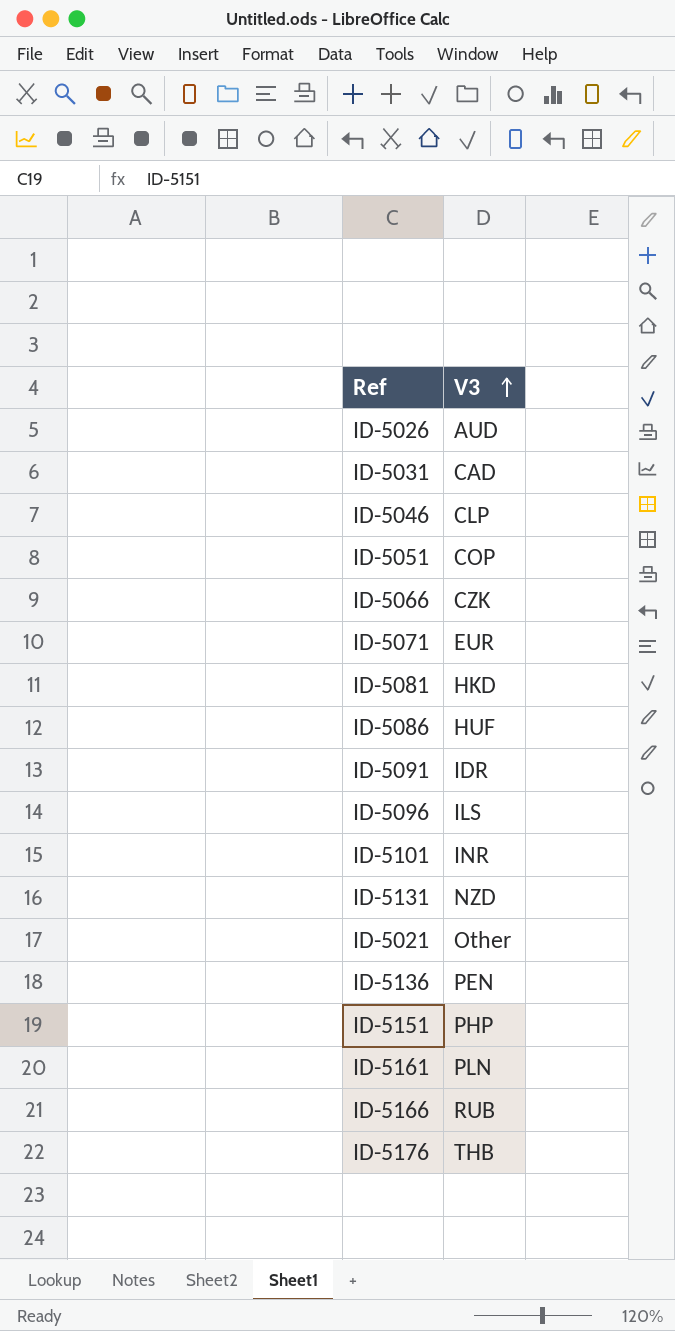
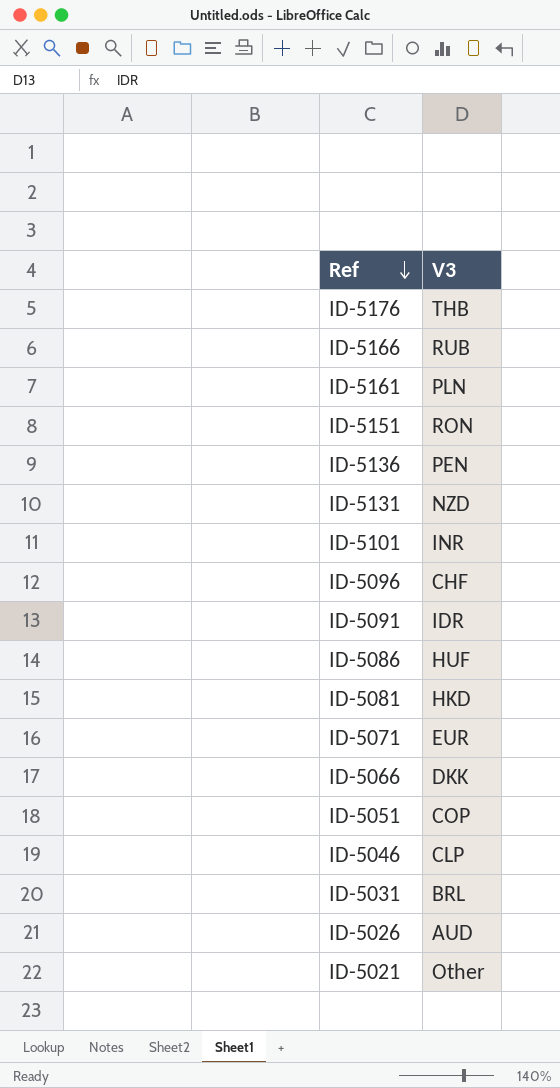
row order: V3 ascending -> Ref descending
ID-5151 | V3: PHP -> RON
ID-5096 | V3: ILS -> CHF
ID-5066 | V3: CZK -> DKK
ID-5031 | V3: CAD -> BRL

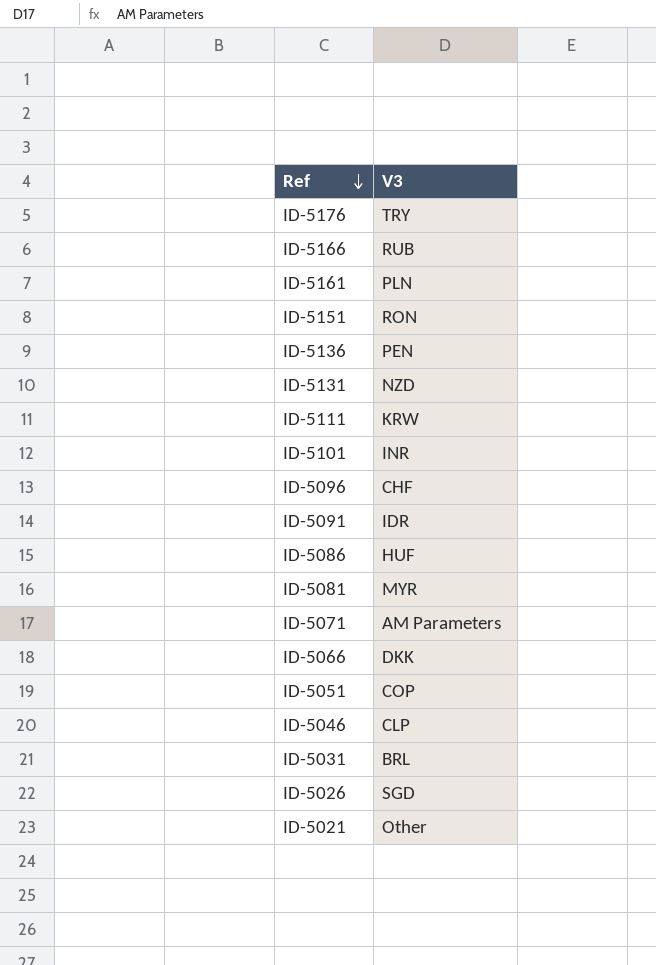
ID-5176 | V3: THB -> TRY
row ID-5111: none -> KRW
ID-5081 | V3: HKD -> MYR
ID-5071 | V3: EUR -> AM Parameters
ID-5026 | V3: AUD -> SGD

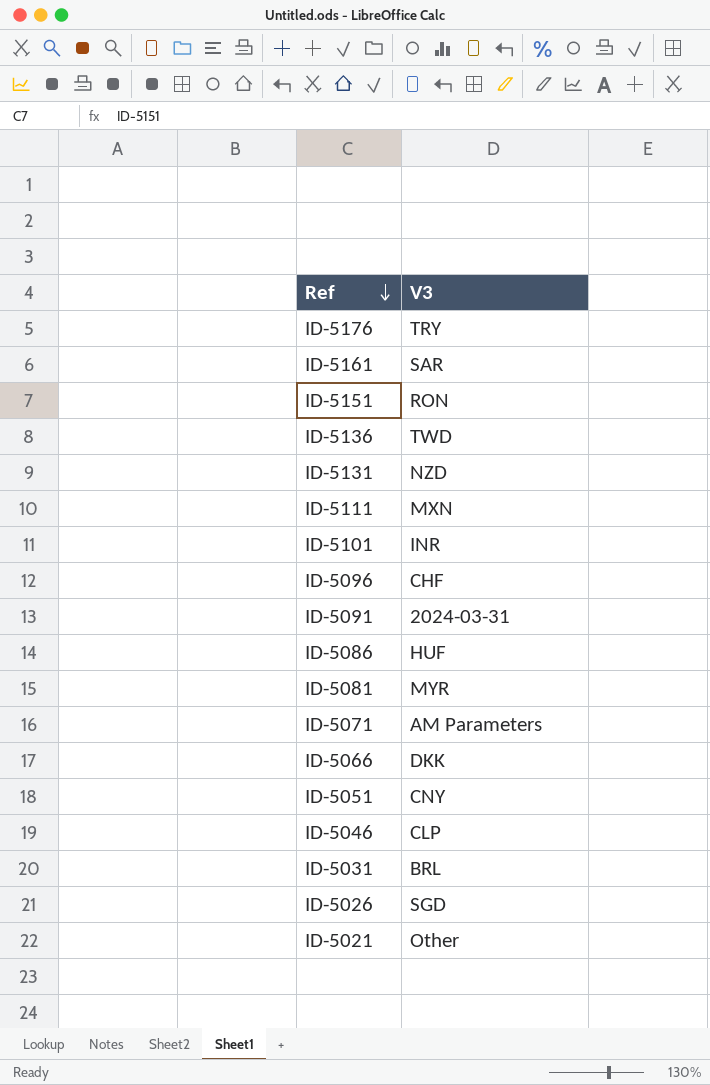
row ID-5166: RUB -> none
ID-5161 | V3: PLN -> SAR
ID-5136 | V3: PEN -> TWD
ID-5111 | V3: KRW -> MXN
ID-5091 | V3: IDR -> 2024-03-31
ID-5051 | V3: COP -> CNY

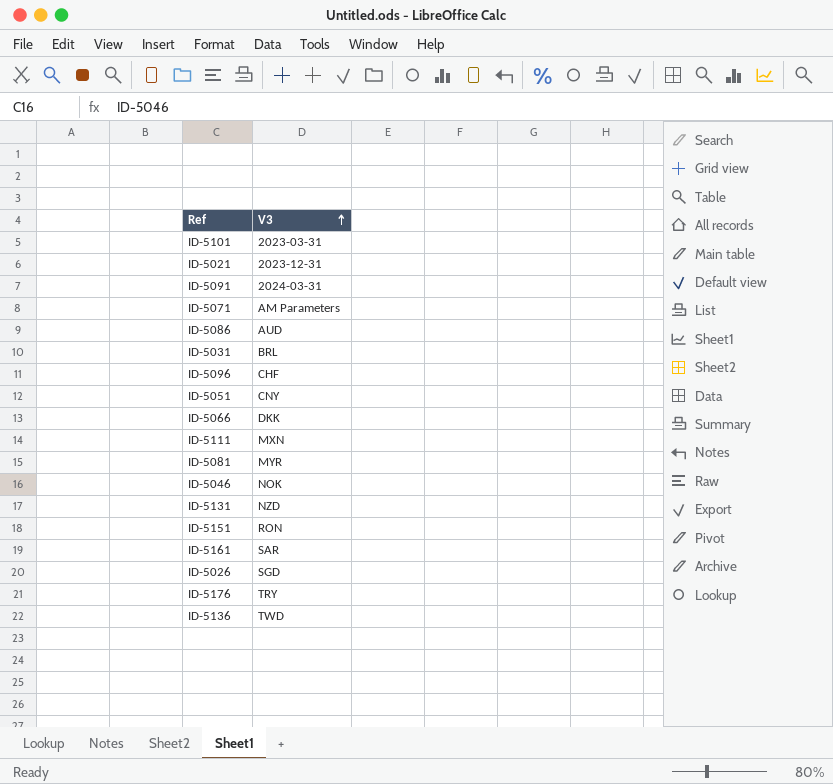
row order: Ref descending -> V3 ascending
ID-5101 | V3: INR -> 2023-03-31
ID-5021 | V3: Other -> 2023-12-31
ID-5086 | V3: HUF -> AUD
ID-5046 | V3: CLP -> NOK

